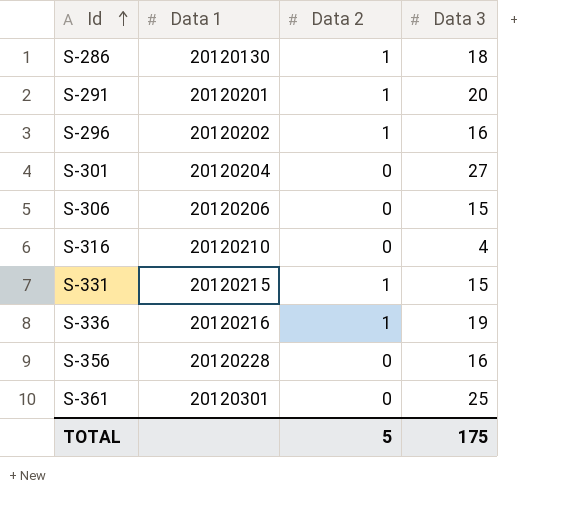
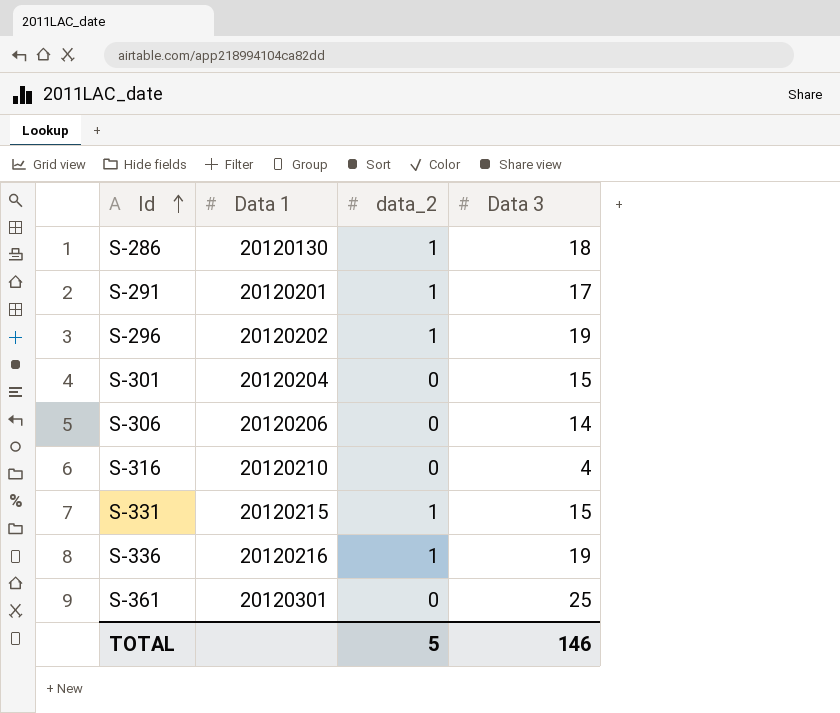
column name: Data 2 -> data_2
row S-356: 20120228 | 0 | 16 -> none
S-291 | Data 3: 20 -> 17
S-296 | Data 3: 16 -> 19
S-301 | Data 3: 27 -> 15
S-306 | Data 3: 15 -> 14
TOTAL | Data 3: 175 -> 146

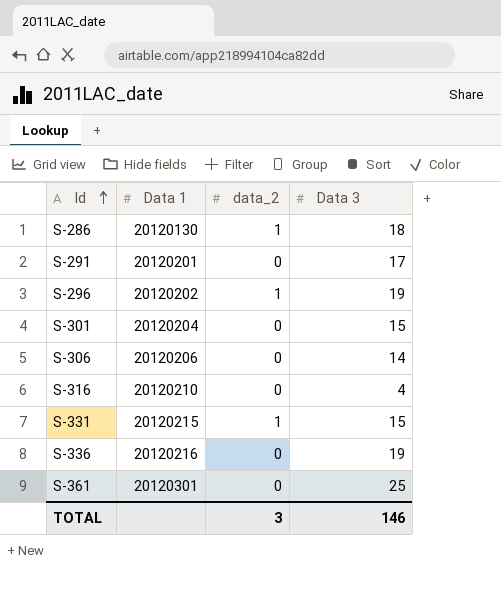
S-291 | data_2: 1 -> 0
S-336 | data_2: 1 -> 0
TOTAL | data_2: 5 -> 3

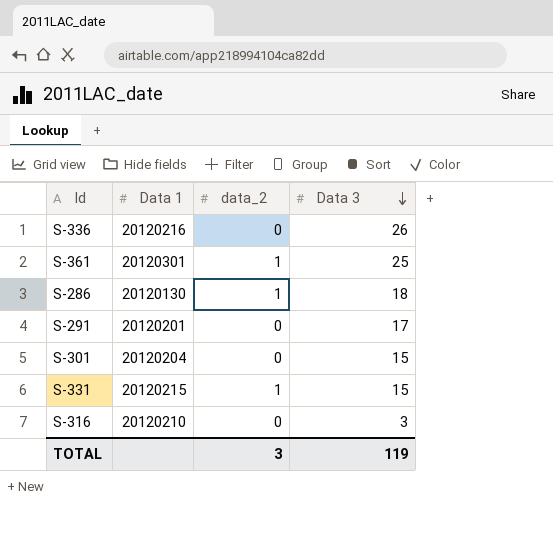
row order: Id ascending -> Data 3 descending
row S-296: 20120202 | 1 | 19 -> none
row S-306: 20120206 | 0 | 14 -> none
S-336 | Data 3: 19 -> 26
S-361 | data_2: 0 -> 1
S-316 | Data 3: 4 -> 3
TOTAL | Data 3: 146 -> 119

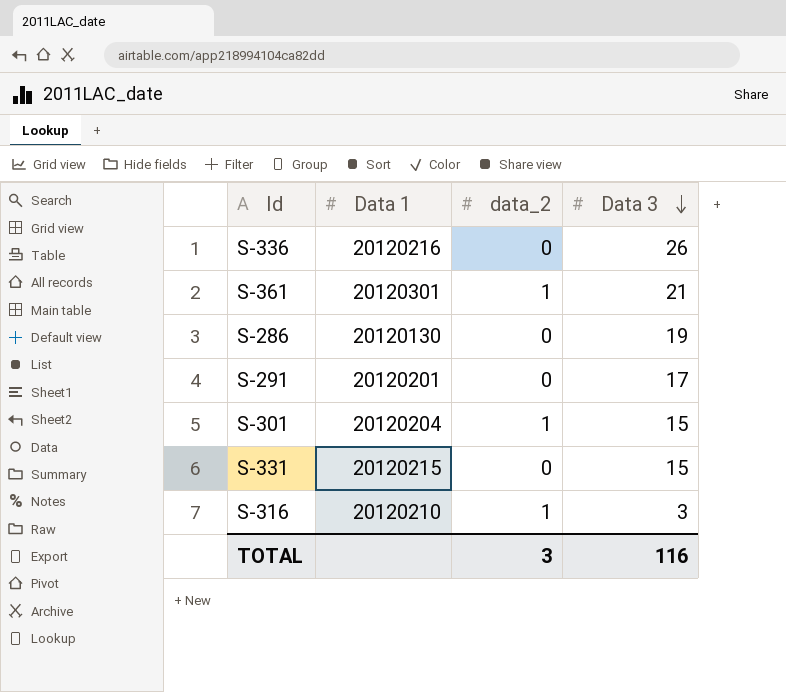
S-361 | Data 3: 25 -> 21
S-286 | data_2: 1 -> 0
S-286 | Data 3: 18 -> 19
S-301 | data_2: 0 -> 1
S-331 | data_2: 1 -> 0
S-316 | data_2: 0 -> 1
TOTAL | Data 3: 119 -> 116

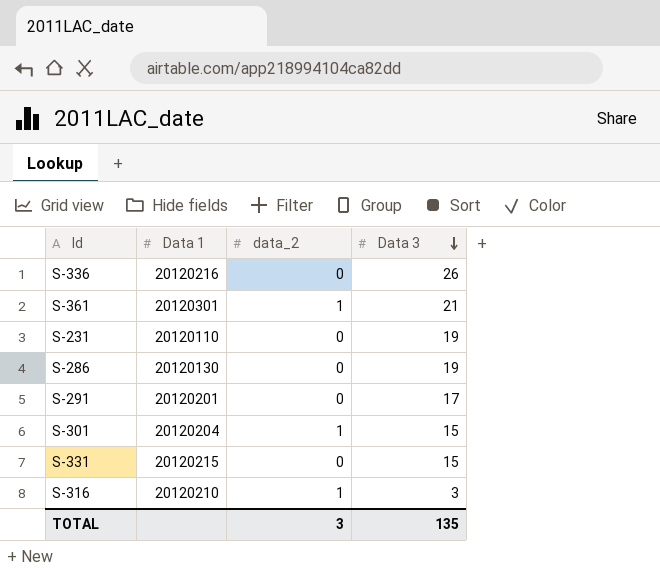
row S-231: none -> 20120110 | 0 | 19
TOTAL | Data 3: 116 -> 135

